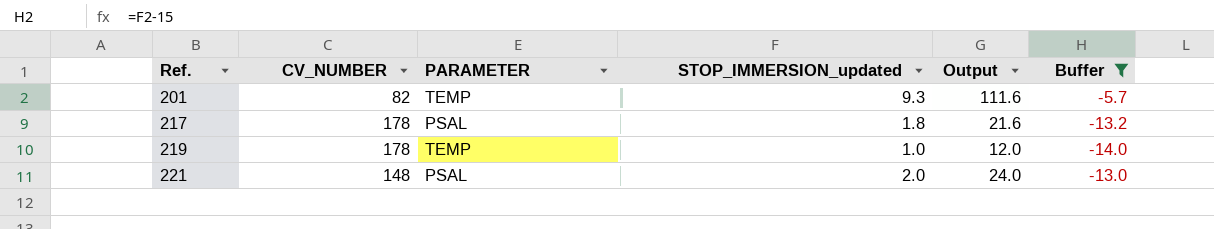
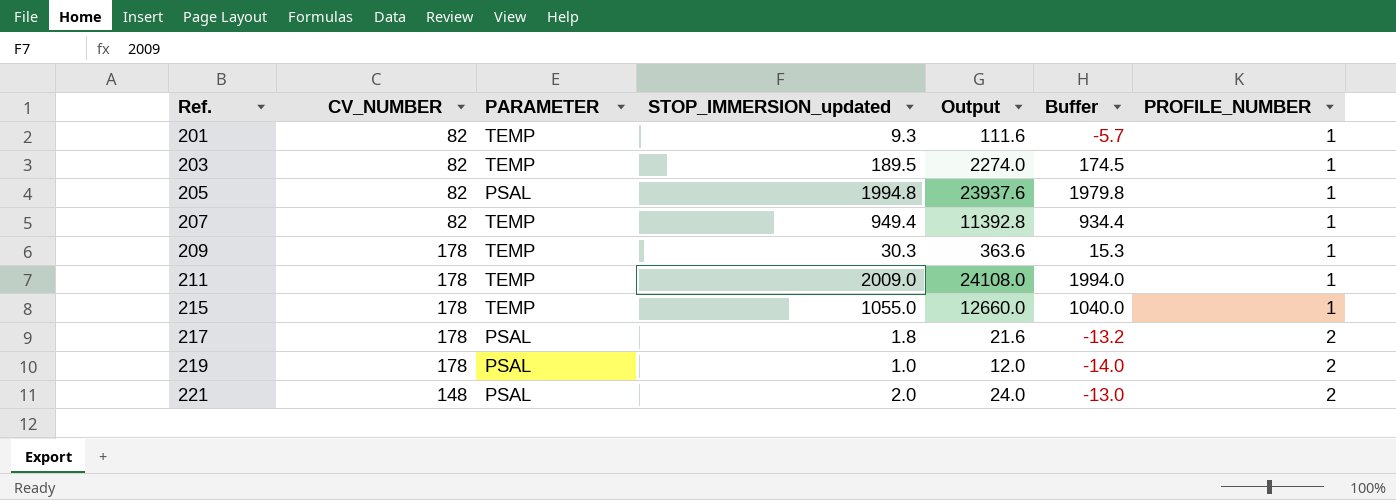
filter: Buffer <= -5.7 -> none
column PROFILE_NUMBER | position: none -> 7
219 | PARAMETER: TEMP -> PSAL

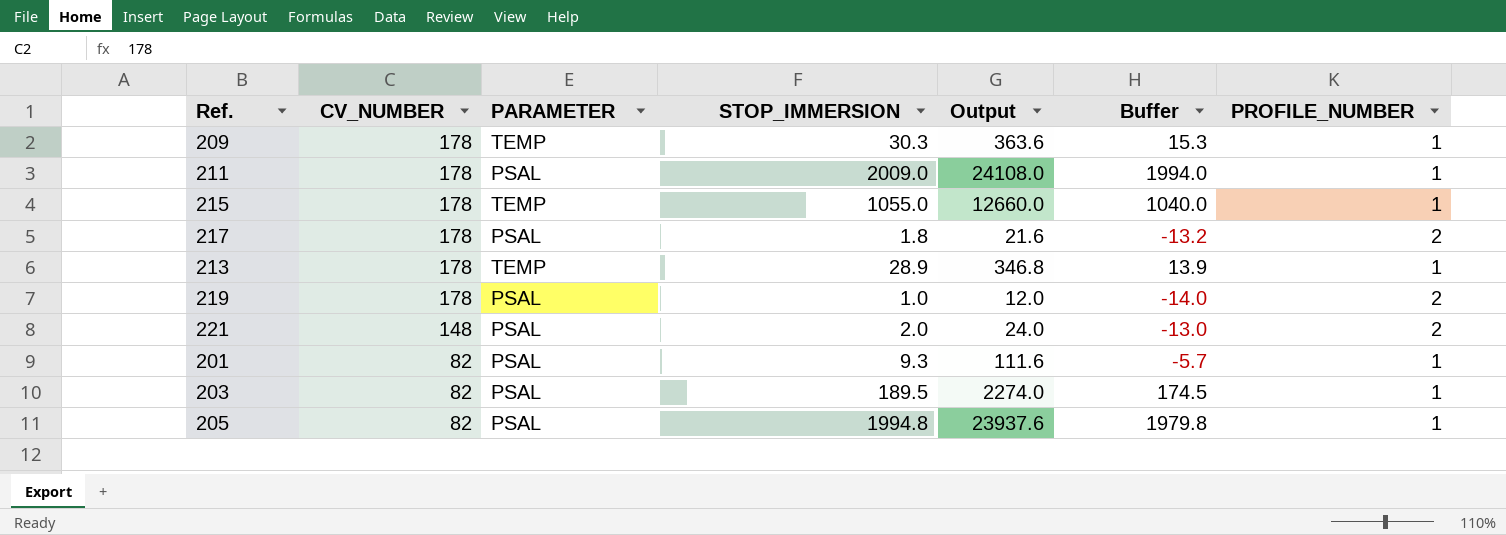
row order: Ref. ascending -> CV_NUMBER descending
column name: STOP_IMMERSION_updated -> STOP_IMMERSION
row 207: 82 | TEMP | 949.4 | 11392.8 | 934.4 | 1 -> none
211 | PARAMETER: TEMP -> PSAL
row 213: none -> 178 | TEMP | 28.9 | 346.8 | 13.9 | 1
201 | PARAMETER: TEMP -> PSAL
203 | PARAMETER: TEMP -> PSAL

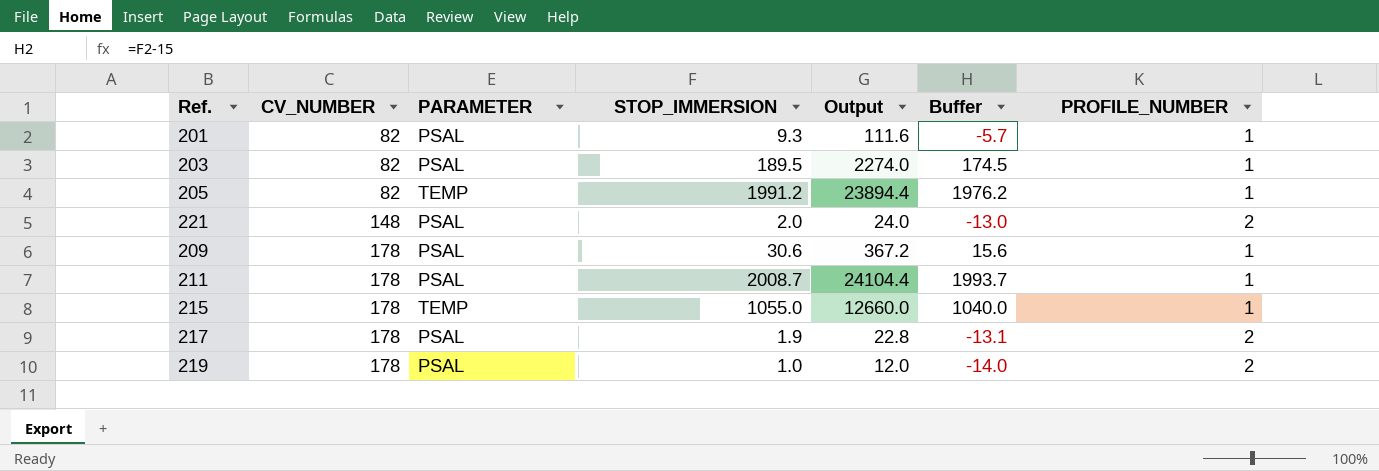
row order: CV_NUMBER descending -> CV_NUMBER ascending
row 213: 178 | TEMP | 28.9 | 346.8 | 13.9 | 1 -> none
205 | PARAMETER: PSAL -> TEMP
205 | STOP_IMMERSION: 1994.8 -> 1991.2
205 | Output: 23937.6 -> 23894.4
205 | Buffer: 1979.8 -> 1976.2
209 | PARAMETER: TEMP -> PSAL
209 | STOP_IMMERSION: 30.3 -> 30.6
209 | Output: 363.6 -> 367.2
209 | Buffer: 15.3 -> 15.6
211 | STOP_IMMERSION: 2009.0 -> 2008.7
211 | Output: 24108.0 -> 24104.4
211 | Buffer: 1994.0 -> 1993.7
217 | STOP_IMMERSION: 1.8 -> 1.9
217 | Output: 21.6 -> 22.8
217 | Buffer: -13.2 -> -13.1

